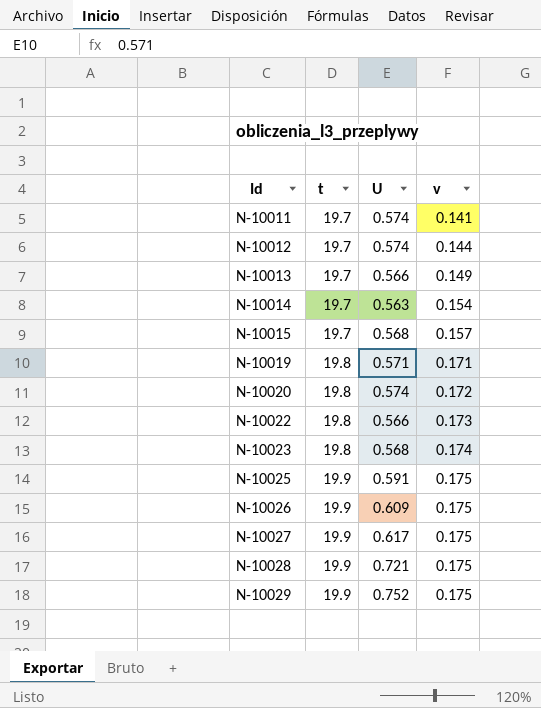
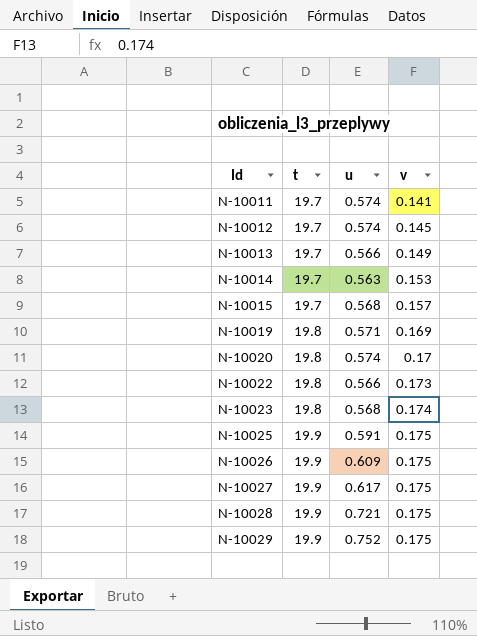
column name: U -> u
N-10012 | v: 0.144 -> 0.145
N-10014 | v: 0.154 -> 0.153
N-10019 | v: 0.171 -> 0.169
N-10020 | v: 0.172 -> 0.17

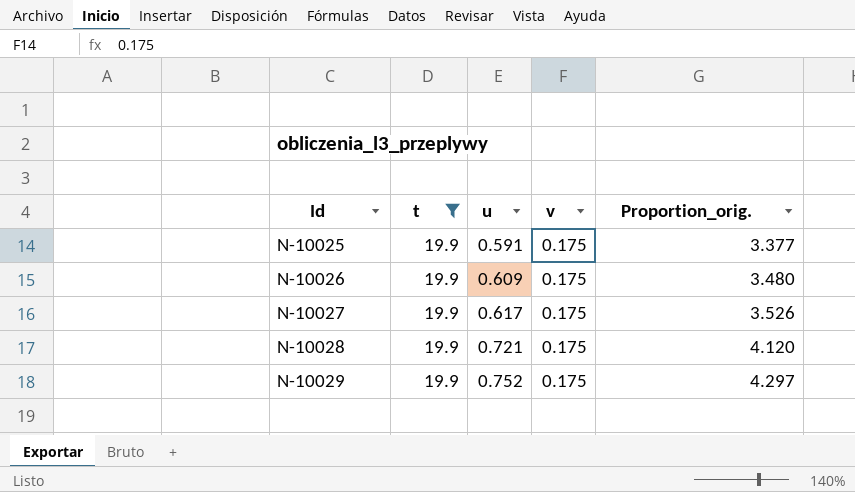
filter: none -> t = 19.9
column Proportion_orig. | formula: none -> [u] / [v]

